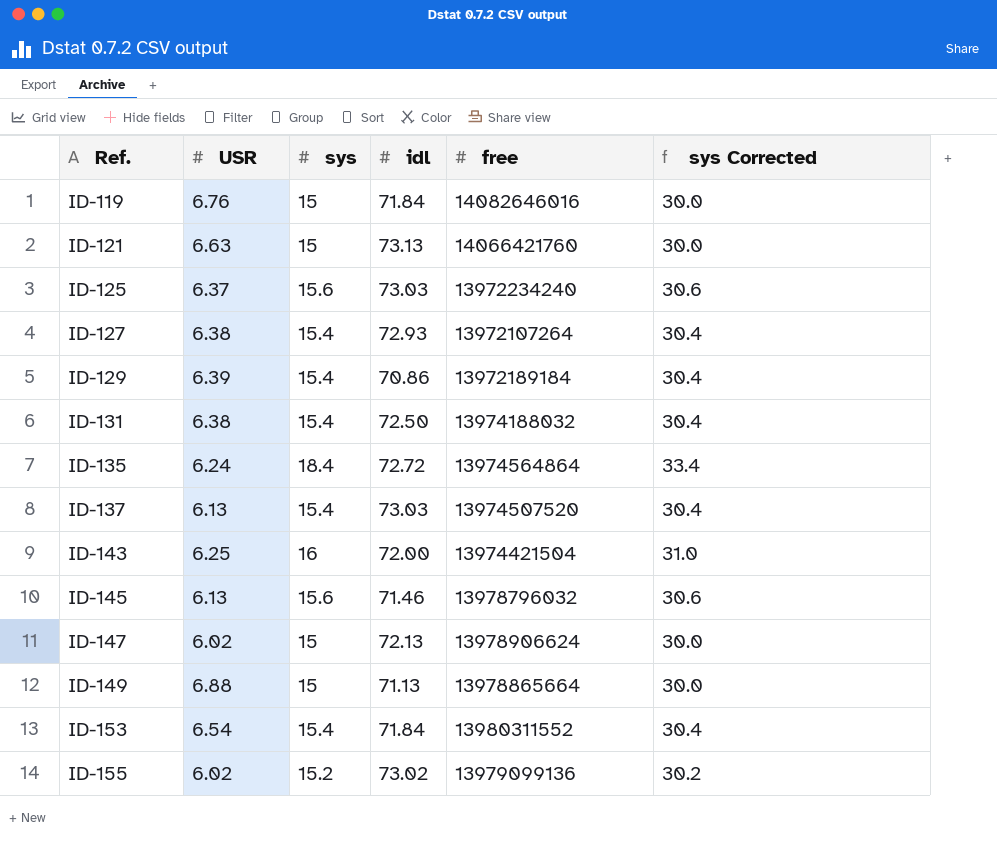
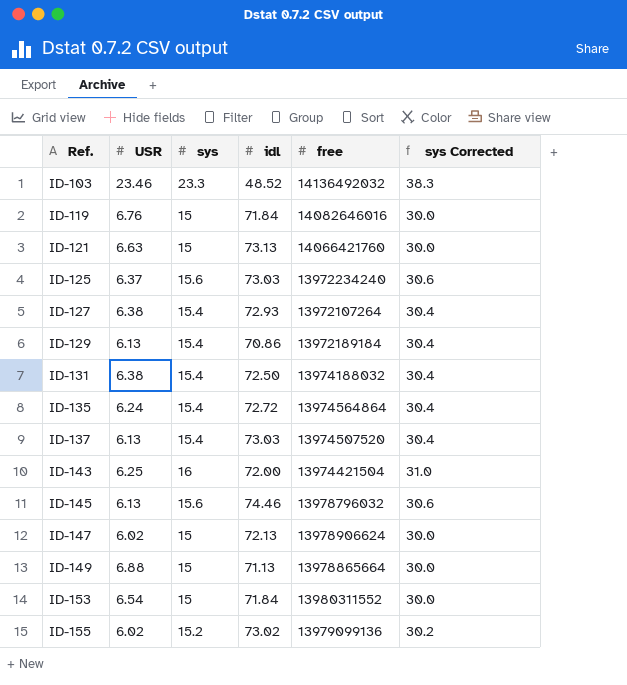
row ID-103: none -> 23.46 | 23.3 | 48.52 | 14136492032 | 38.3
ID-129 | USR: 6.39 -> 6.13
ID-135 | sys: 18.4 -> 15.4
ID-135 | sys Corrected: 33.4 -> 30.4
ID-145 | idl: 71.46 -> 74.46
ID-153 | sys: 15.4 -> 15
ID-153 | sys Corrected: 30.4 -> 30.0

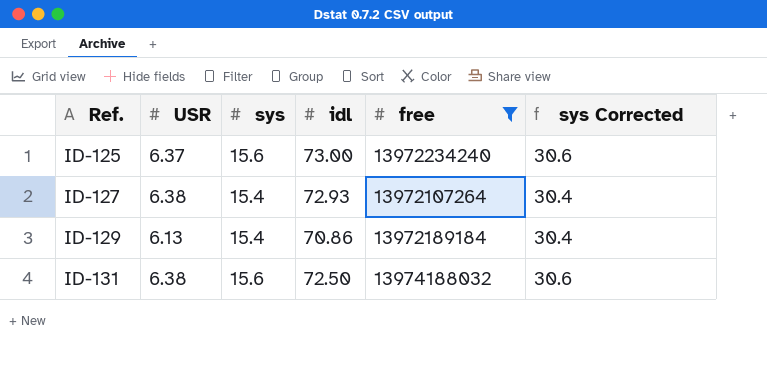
filter: none -> free <= 13974188032
ID-125 | idl: 73.03 -> 73.00
ID-131 | sys: 15.4 -> 15.6
ID-131 | sys Corrected: 30.4 -> 30.6

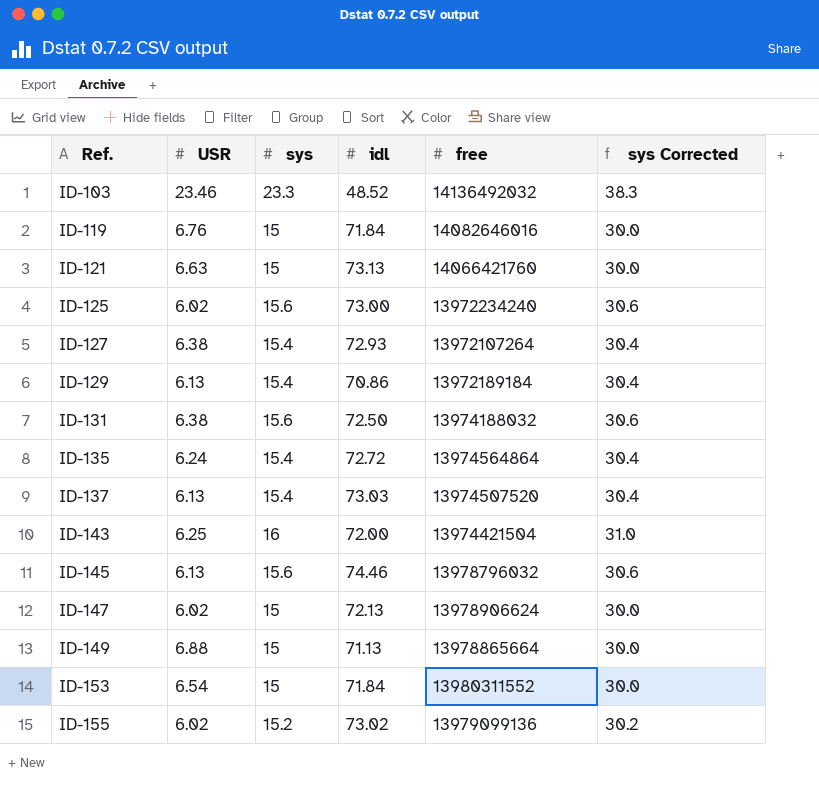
filter: free <= 13974188032 -> none
ID-125 | USR: 6.37 -> 6.02

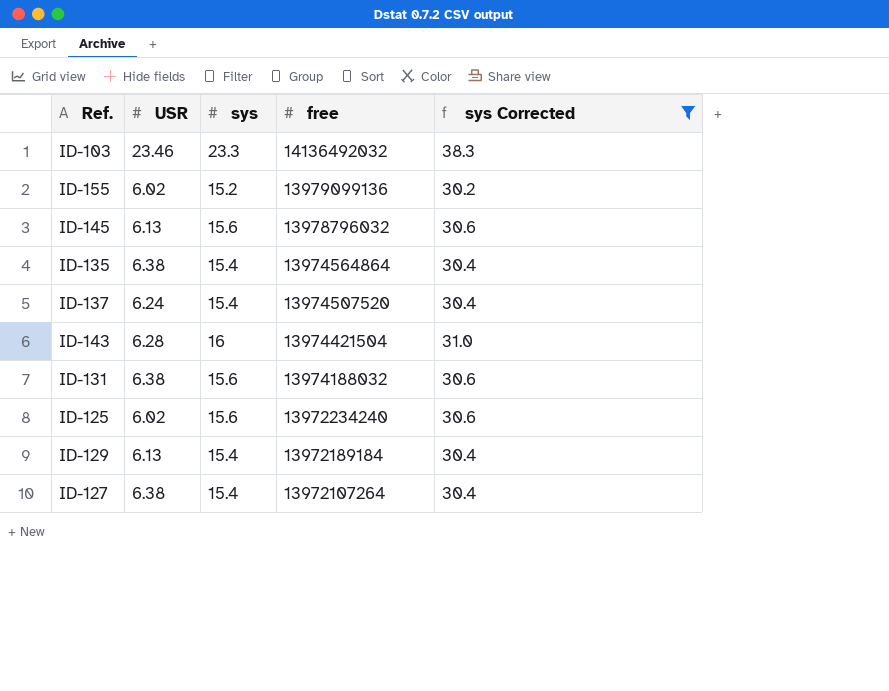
filter: none -> sys Corrected != 30.0
row order: Ref. ascending -> free descending
column idl | position: 4 -> none
ID-135 | USR: 6.24 -> 6.38
ID-137 | USR: 6.13 -> 6.24
ID-143 | USR: 6.25 -> 6.28

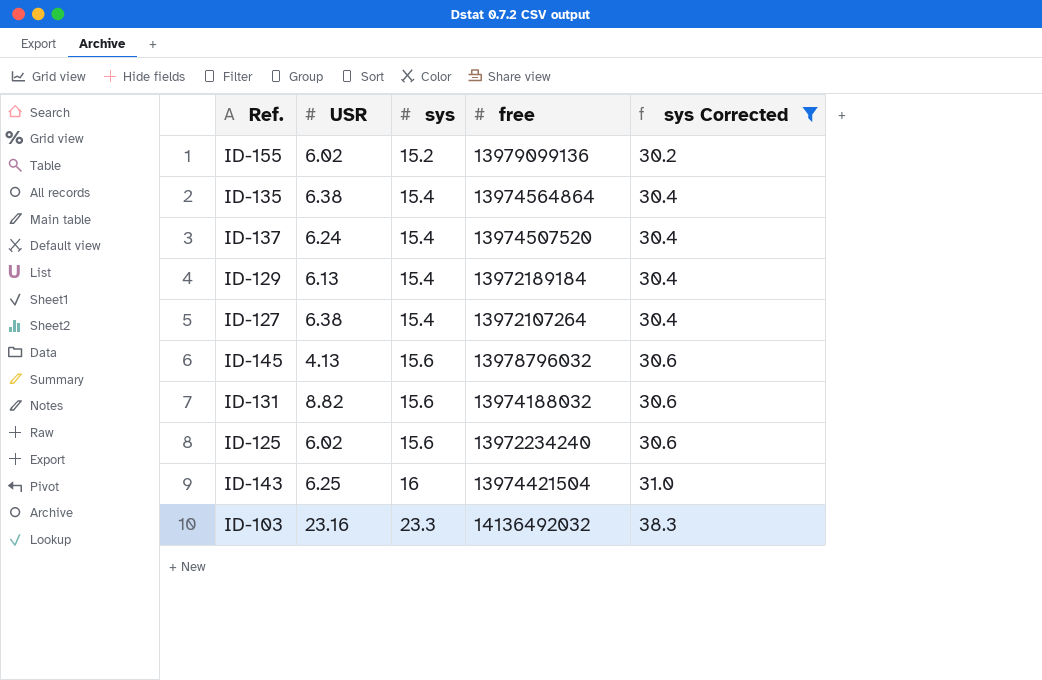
row order: free descending -> sys ascending
ID-145 | USR: 6.13 -> 4.13
ID-131 | USR: 6.38 -> 8.82
ID-143 | USR: 6.28 -> 6.25
ID-103 | USR: 23.46 -> 23.16

